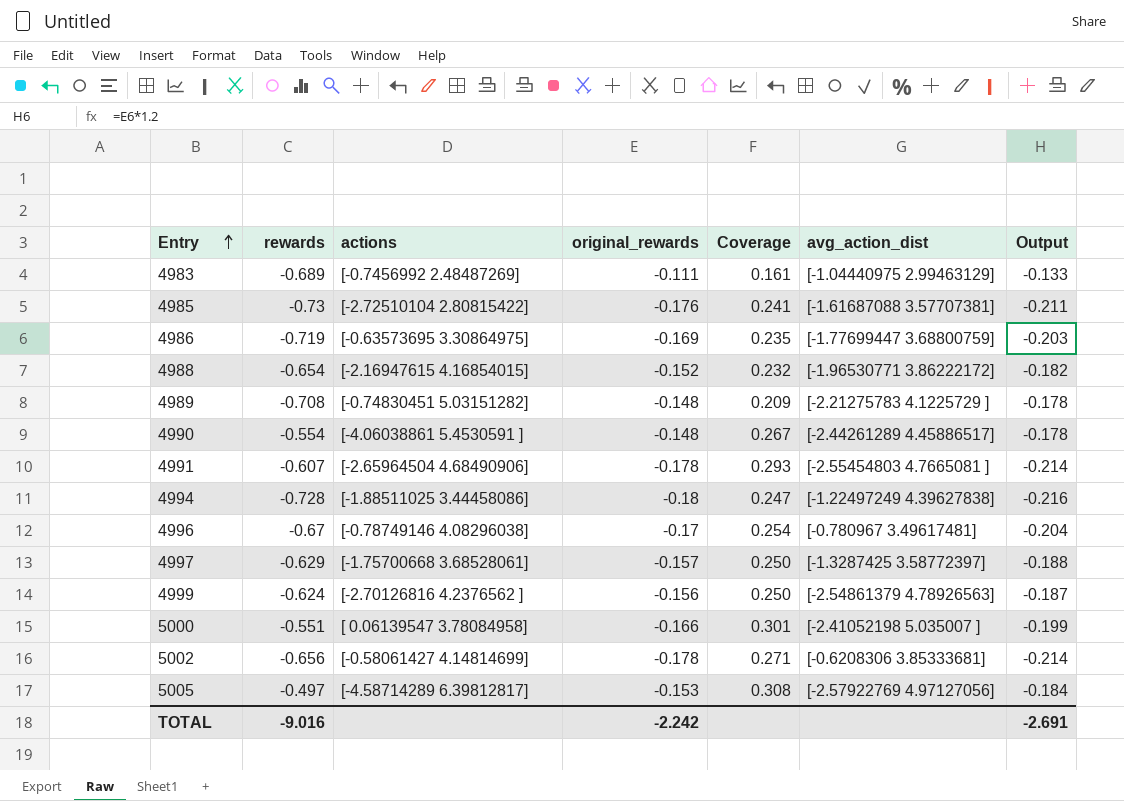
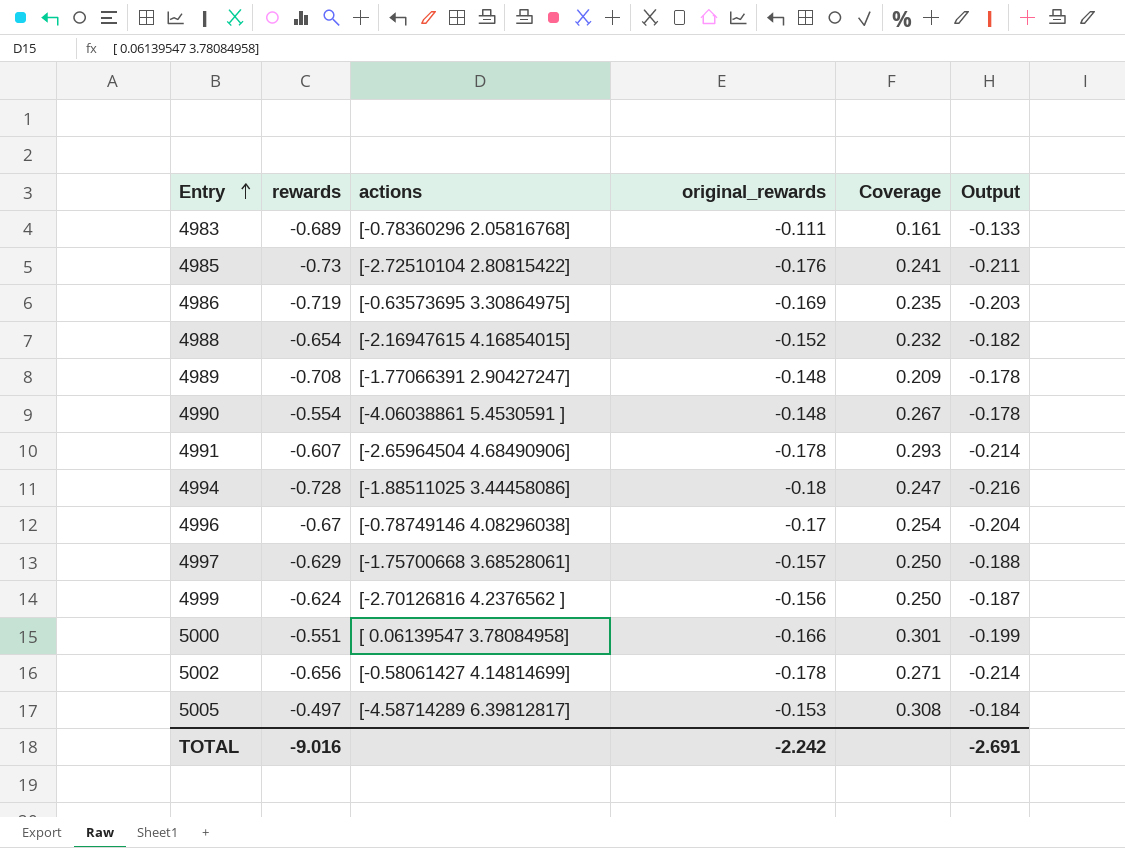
column avg_action_dist | position: 6 -> none
4983 | actions: [-0.7456992 2.48487269] -> [-0.78360296 2.05816768]
4989 | actions: [-0.74830451 5.03151282] -> [-1.77066391 2.90427247]

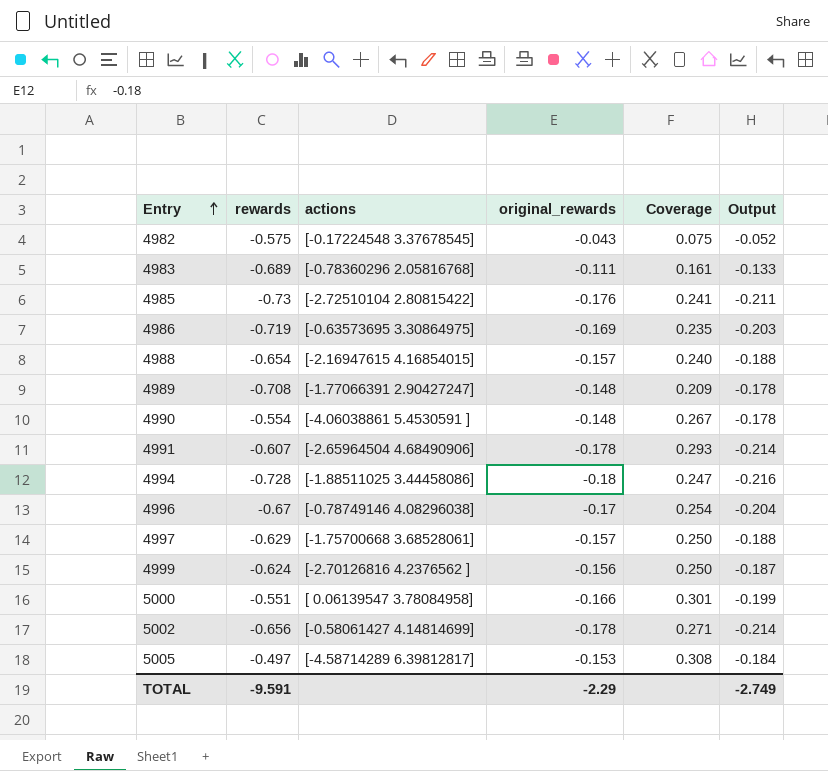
row 4982: none -> -0.575 | [-0.17224548 3.37678545] | -0.043 | 0.075 | -0.052
4988 | original_rewards: -0.152 -> -0.157
4988 | Coverage: 0.232 -> 0.240
4988 | Output: -0.182 -> -0.188
TOTAL | rewards: -9.016 -> -9.591
TOTAL | original_rewards: -2.242 -> -2.29
TOTAL | Output: -2.691 -> -2.749

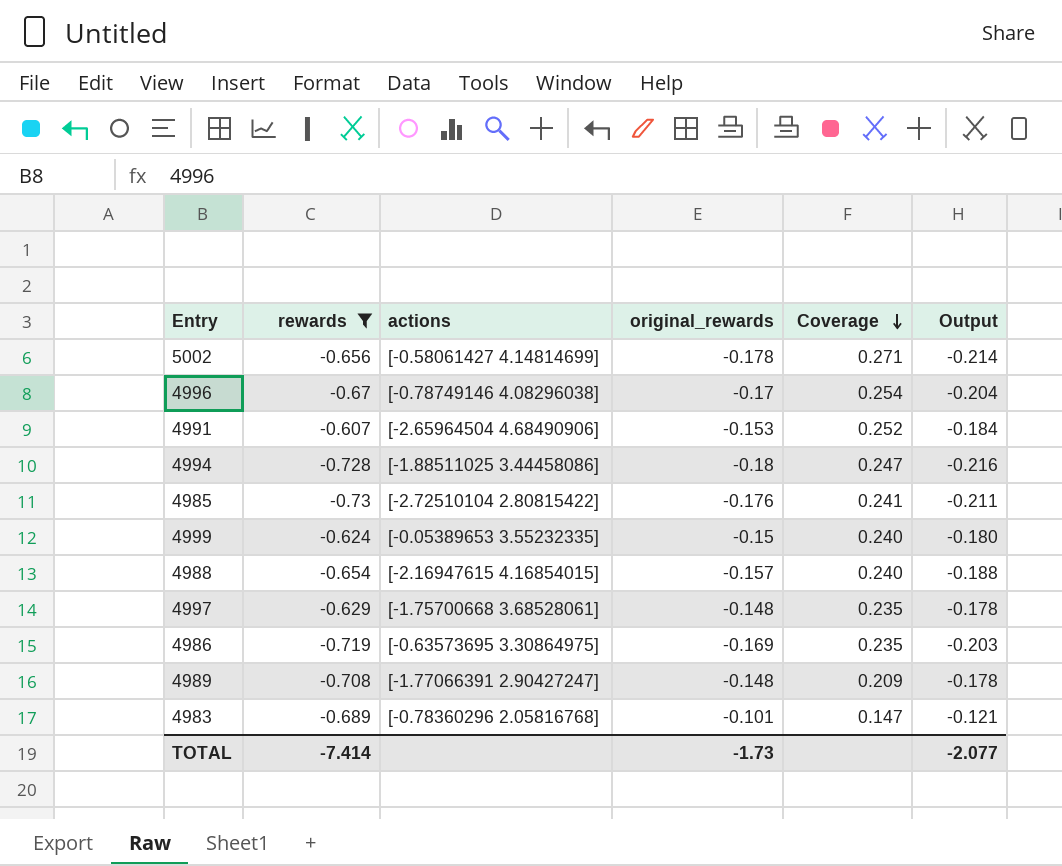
filter: none -> rewards <= -0.607
row order: Entry ascending -> Coverage descending
4991 | original_rewards: -0.178 -> -0.153
4991 | Coverage: 0.293 -> 0.252
4991 | Output: -0.214 -> -0.184
4999 | actions: [-2.70126816 4.2376562 ] -> [-0.05389653 3.55232335]
4999 | original_rewards: -0.156 -> -0.15
4999 | Coverage: 0.250 -> 0.240
4999 | Output: -0.187 -> -0.180
4997 | original_rewards: -0.157 -> -0.148
4997 | Coverage: 0.250 -> 0.235
4997 | Output: -0.188 -> -0.178
4983 | original_rewards: -0.111 -> -0.101
4983 | Coverage: 0.161 -> 0.147
4983 | Output: -0.133 -> -0.121
TOTAL | rewards: -9.591 -> -7.414
TOTAL | original_rewards: -2.29 -> -1.73
TOTAL | Output: -2.749 -> -2.077

